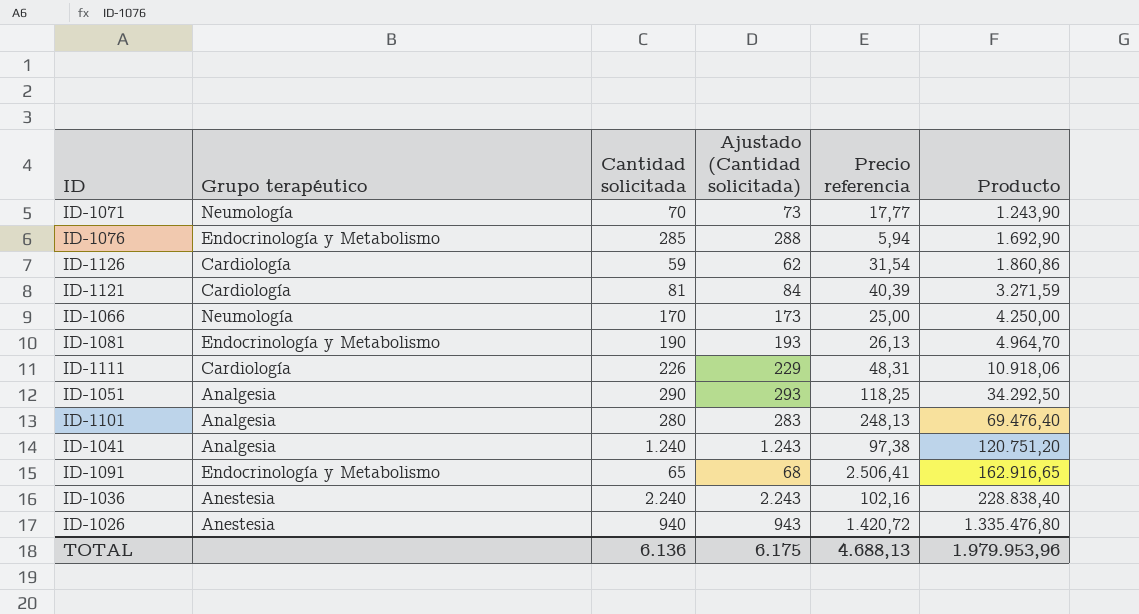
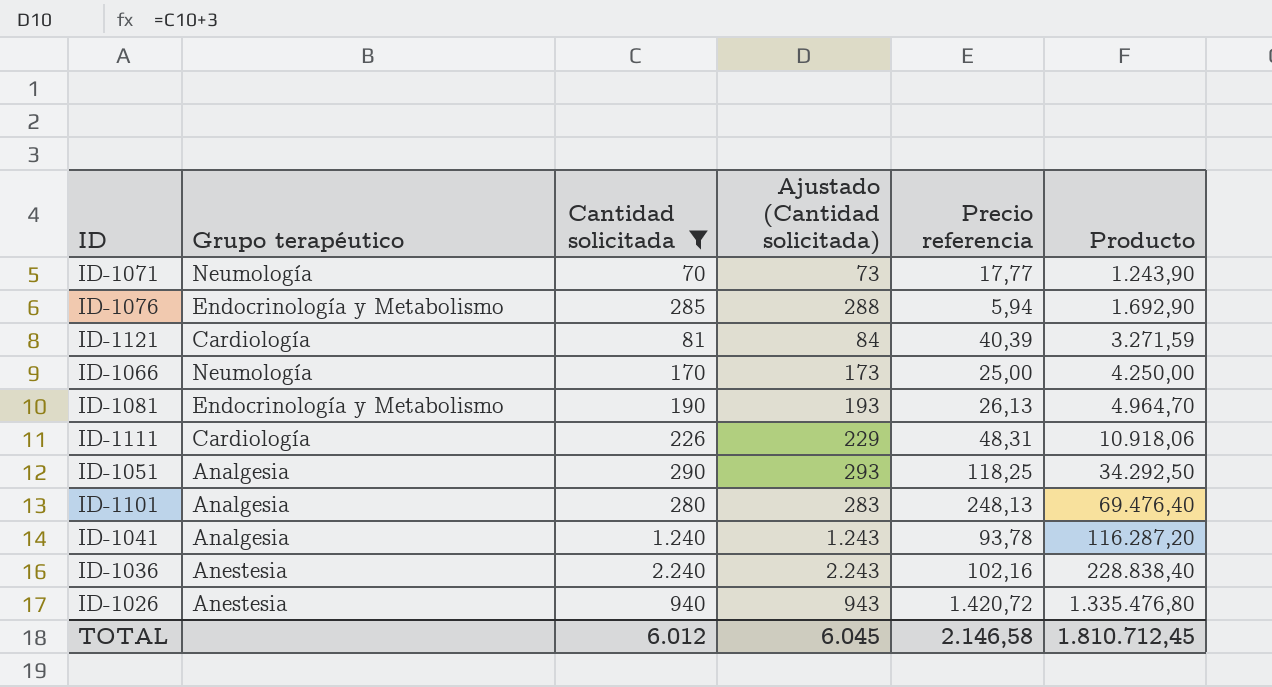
filter: none -> Cantidad solicitada >= 70
ID-1041 | Precio referencia: 97,38 -> 93,78
ID-1041 | Producto: 120.751,20 -> 116.287,20
TOTAL | Cantidad solicitada: 6.136 -> 6.012
TOTAL | Ajustado (Cantidad solicitada): 6.175 -> 6.045
TOTAL | Precio referencia: 4.688,13 -> 2.146,58
TOTAL | Producto: 1.979.953,96 -> 1.810.712,45

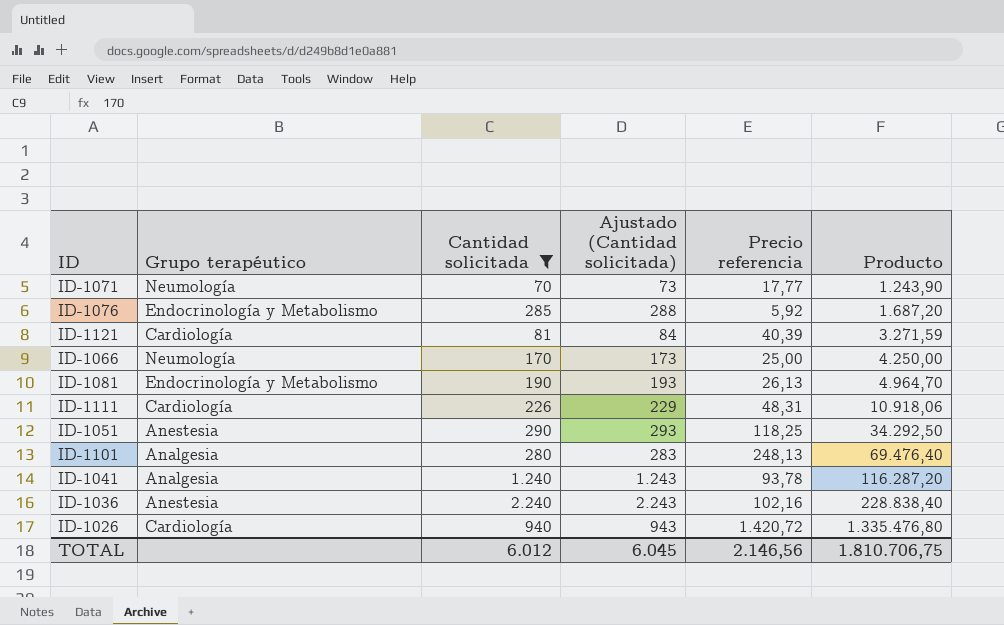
ID-1076 | Precio referencia: 5,94 -> 5,92
ID-1076 | Producto: 1.692,90 -> 1.687,20
ID-1051 | Grupo terapéutico: Analgesia -> Anestesia
ID-1026 | Grupo terapéutico: Anestesia -> Cardiología
TOTAL | Precio referencia: 2.146,58 -> 2.146,56
TOTAL | Producto: 1.810.712,45 -> 1.810.706,75

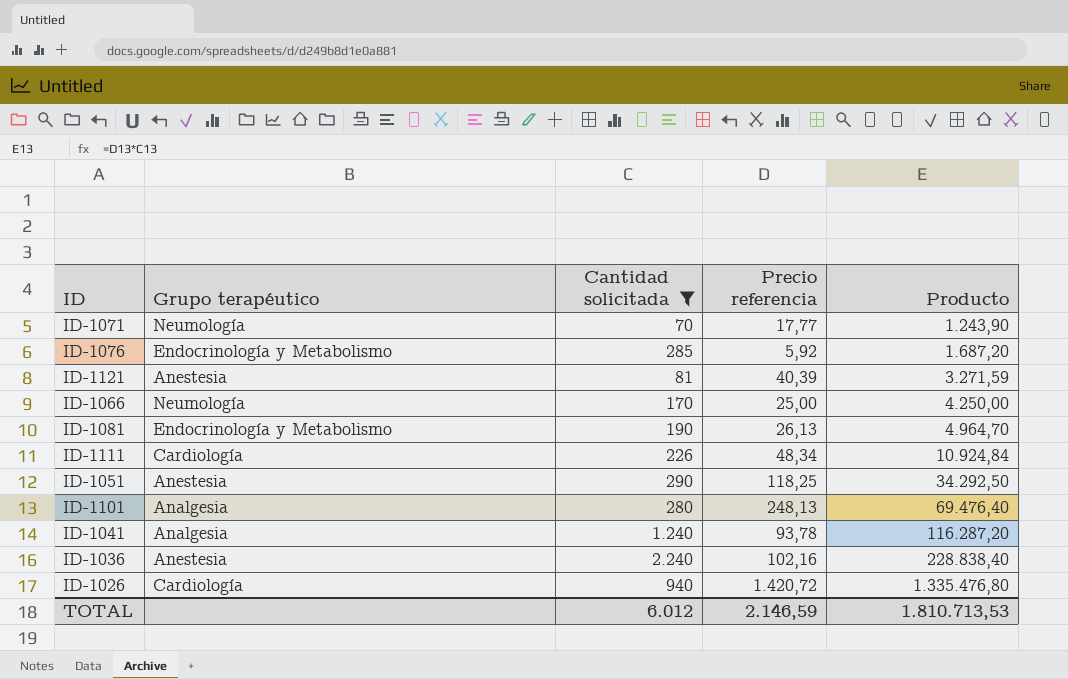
column Ajustado (Cantidad solicitada) | formula: [Cantidad solicitada] + 3 -> none
ID-1121 | Grupo terapéutico: Cardiología -> Anestesia
ID-1111 | Precio referencia: 48,31 -> 48,34
ID-1111 | Producto: 10.918,06 -> 10.924,84
TOTAL | Precio referencia: 2.146,56 -> 2.146,59
TOTAL | Producto: 1.810.706,75 -> 1.810.713,53

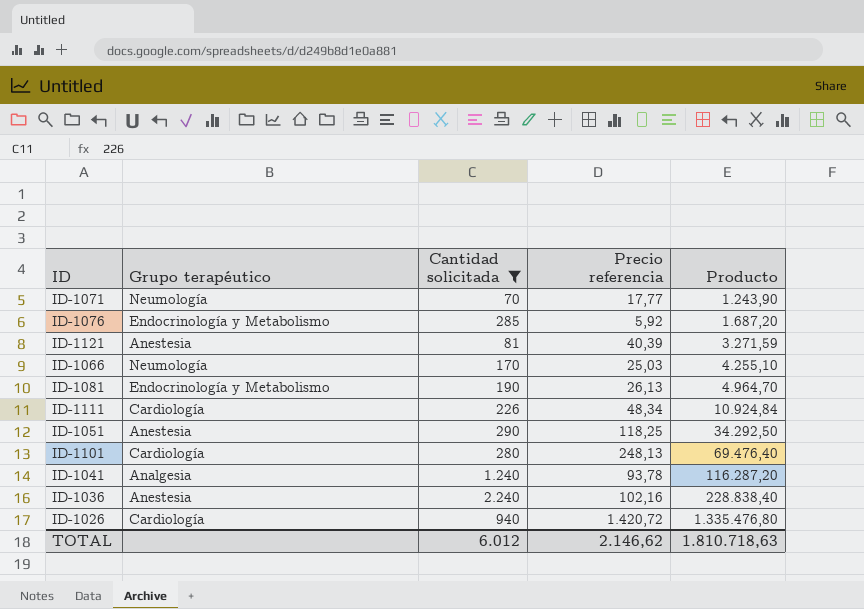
ID-1066 | Precio referencia: 25,00 -> 25,03
ID-1066 | Producto: 4.250,00 -> 4.255,10
ID-1101 | Grupo terapéutico: Analgesia -> Cardiología
TOTAL | Precio referencia: 2.146,59 -> 2.146,62
TOTAL | Producto: 1.810.713,53 -> 1.810.718,63

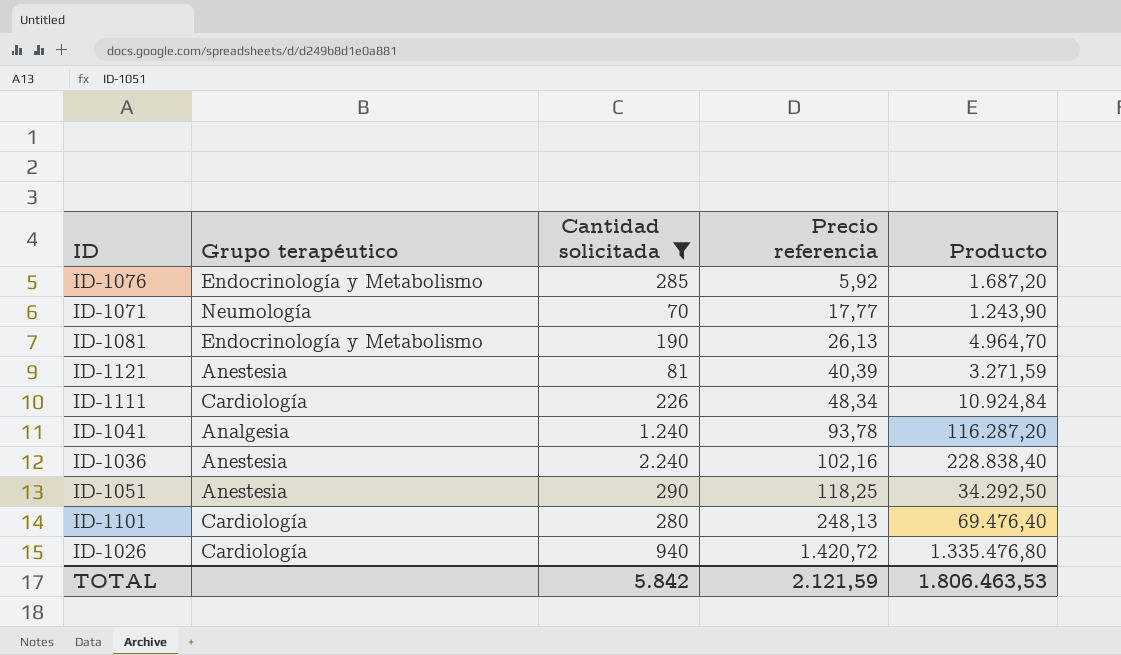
row order: Producto ascending -> Precio referencia ascending
row ID-1066: Neumología | 170 | 25,03 | 4.255,10 -> none
TOTAL | Cantidad solicitada: 6.012 -> 5.842
TOTAL | Precio referencia: 2.146,62 -> 2.121,59
TOTAL | Producto: 1.810.718,63 -> 1.806.463,53

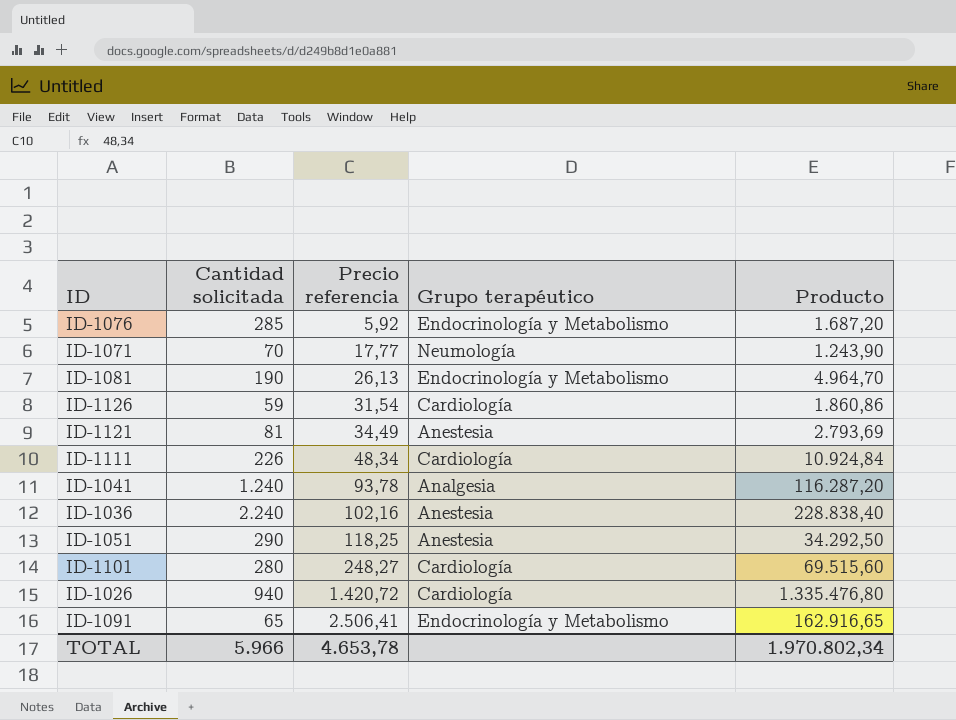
filter: Cantidad solicitada >= 70 -> none
column Grupo terapéutico | position: 2 -> 4
ID-1121 | Precio referencia: 40,39 -> 34,49
ID-1121 | Producto: 3.271,59 -> 2.793,69
ID-1101 | Precio referencia: 248,13 -> 248,27
ID-1101 | Producto: 69.476,40 -> 69.515,60
TOTAL | Cantidad solicitada: 5.842 -> 5.966
TOTAL | Precio referencia: 2.121,59 -> 4.653,78
TOTAL | Producto: 1.806.463,53 -> 1.970.802,34

